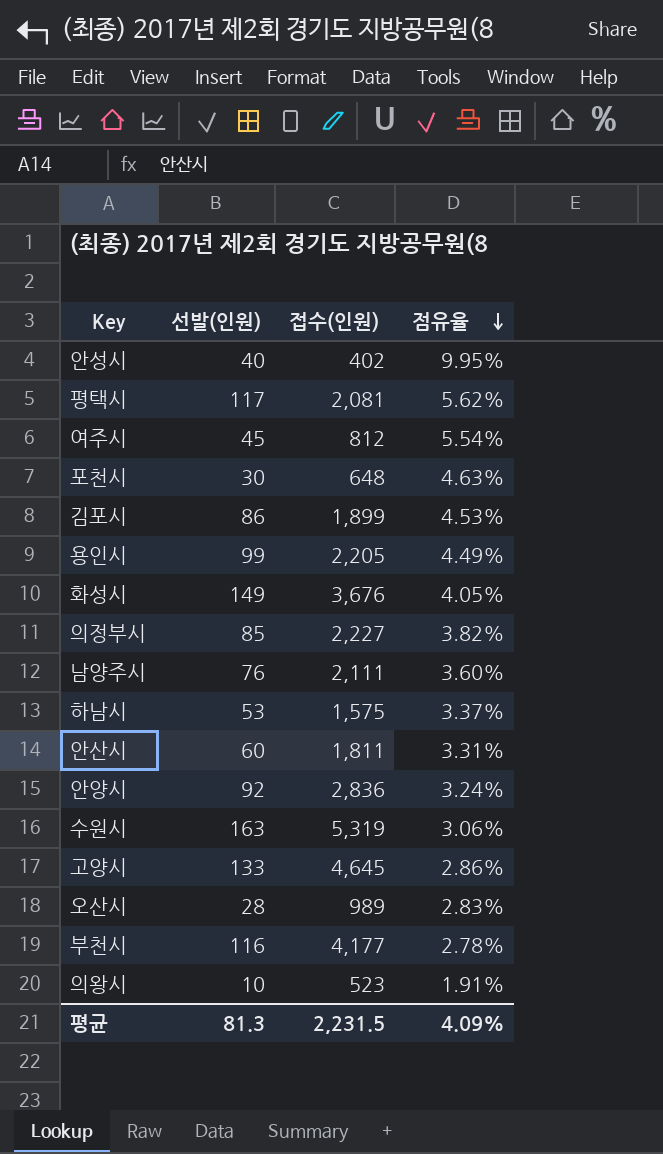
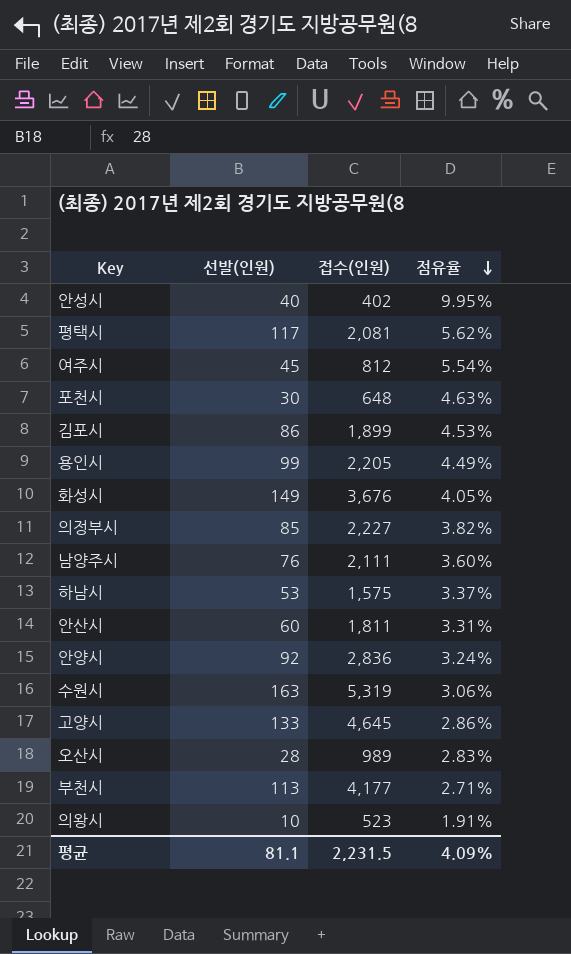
부천시 | 선발(인원): 116 -> 113
부천시 | 점유율: 2.78% -> 2.71%
평균 | 선발(인원): 81.3 -> 81.1

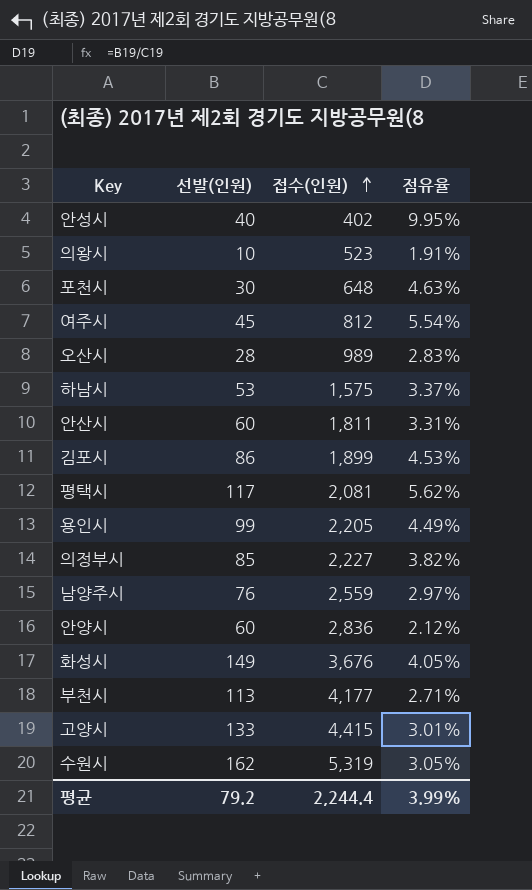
row order: 점유율 descending -> 접수(인원) ascending
남양주시 | 접수(인원): 2,111 -> 2,559
남양주시 | 점유율: 3.60% -> 2.97%
안양시 | 선발(인원): 92 -> 60
안양시 | 점유율: 3.24% -> 2.12%
고양시 | 접수(인원): 4,645 -> 4,415
고양시 | 점유율: 2.86% -> 3.01%
수원시 | 선발(인원): 163 -> 162
수원시 | 점유율: 3.06% -> 3.05%
평균 | 선발(인원): 81.1 -> 79.2
평균 | 접수(인원): 2,231.5 -> 2,244.4
평균 | 점유율: 4.09% -> 3.99%

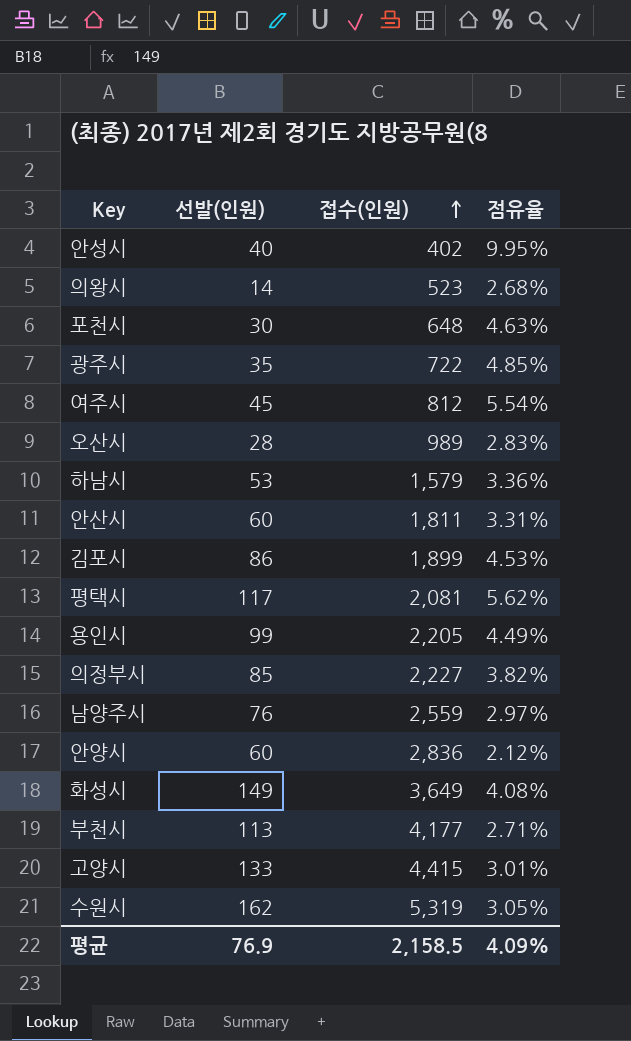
의왕시 | 선발(인원): 10 -> 14
의왕시 | 점유율: 1.91% -> 2.68%
row 광주시: none -> 35 | 722 | 4.85%
하남시 | 접수(인원): 1,575 -> 1,579
하남시 | 점유율: 3.37% -> 3.36%
화성시 | 접수(인원): 3,676 -> 3,649
화성시 | 점유율: 4.05% -> 4.08%
평균 | 선발(인원): 79.2 -> 76.9
평균 | 접수(인원): 2,244.4 -> 2,158.5
평균 | 점유율: 3.99% -> 4.09%

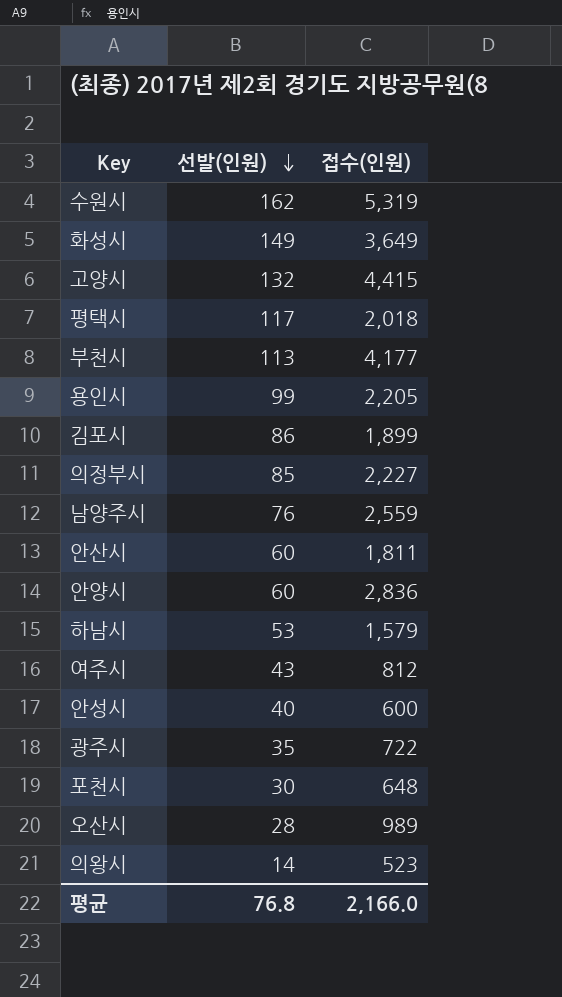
row order: 접수(인원) ascending -> 선발(인원) descending
column 점유율 | formula: [선발(인원)] / [접수(인원)] -> none
고양시 | 선발(인원): 133 -> 132
평택시 | 접수(인원): 2,081 -> 2,018
여주시 | 선발(인원): 45 -> 43
안성시 | 접수(인원): 402 -> 600
평균 | 선발(인원): 76.9 -> 76.8
평균 | 접수(인원): 2,158.5 -> 2,166.0

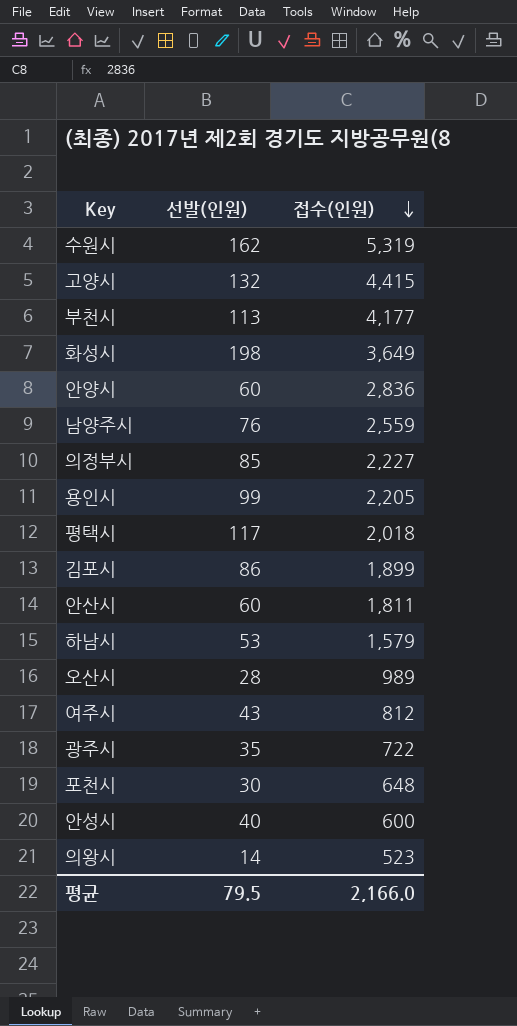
row order: 선발(인원) descending -> 접수(인원) descending
화성시 | 선발(인원): 149 -> 198
평균 | 선발(인원): 76.8 -> 79.5

